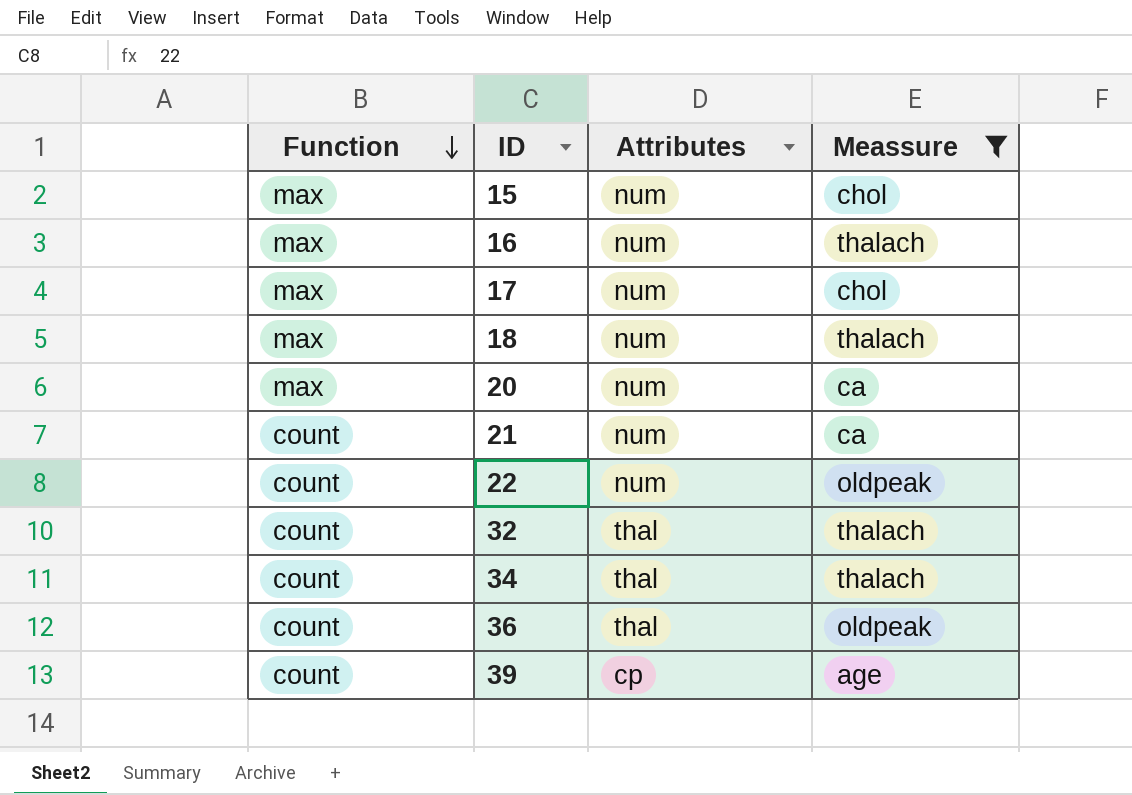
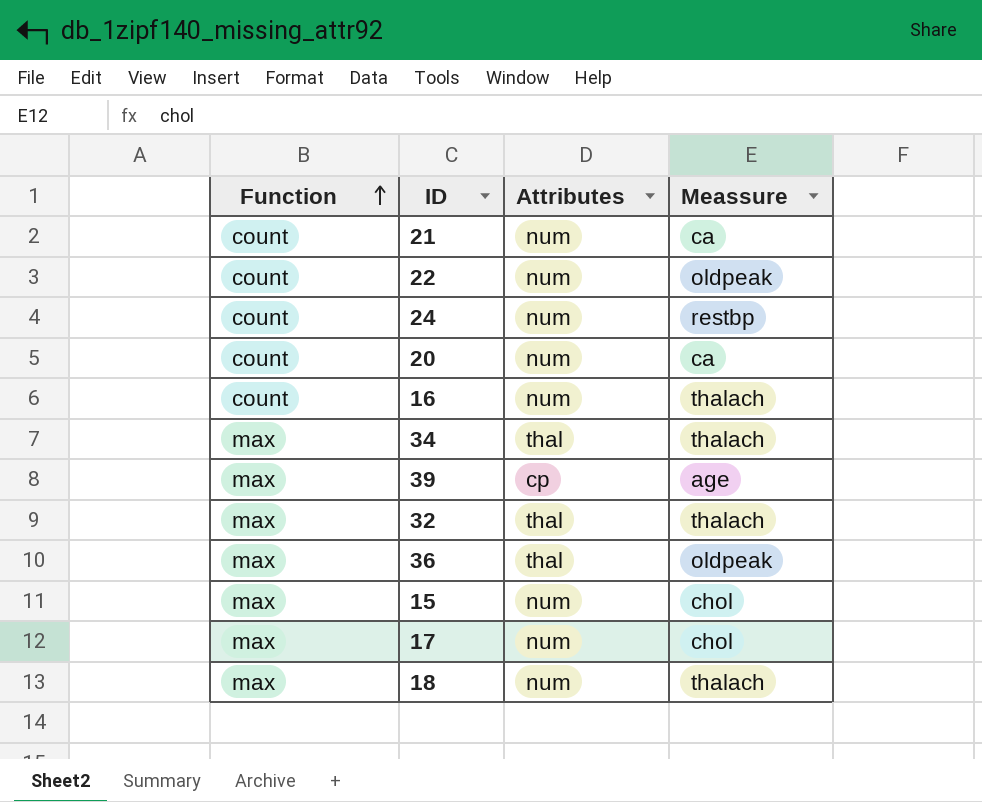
filter: Meassure != restbp -> none
row order: Function descending -> Function ascending
20 | Function: max -> count
16 | Function: max -> count
34 | Function: count -> max
39 | Function: count -> max
32 | Function: count -> max
36 | Function: count -> max

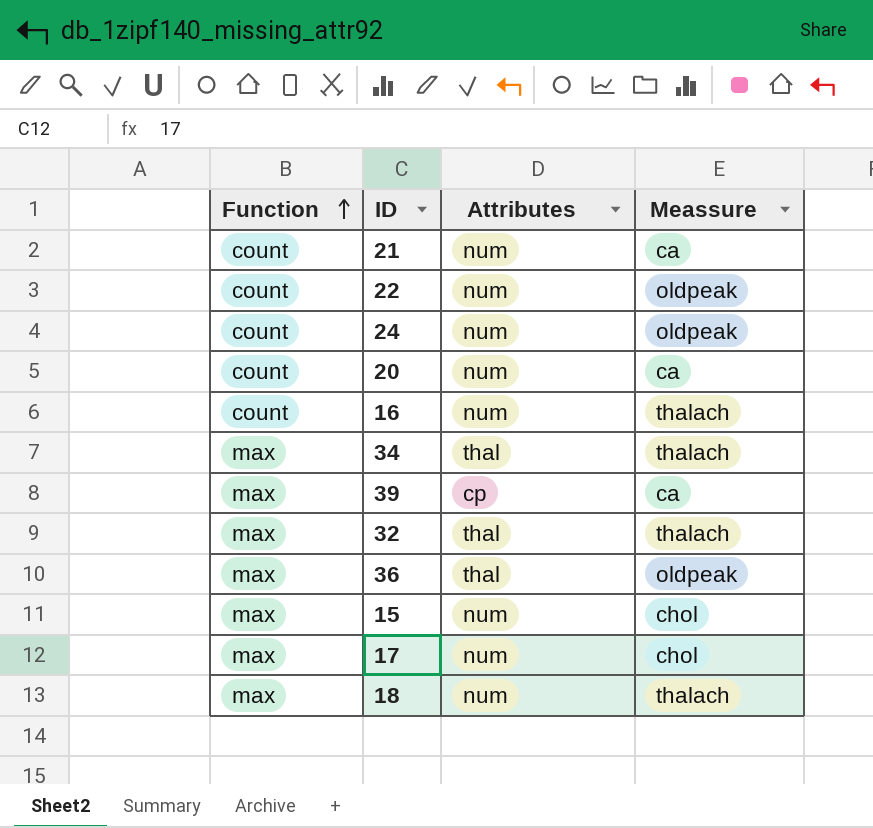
24 | Meassure: restbp -> oldpeak
39 | Meassure: age -> ca

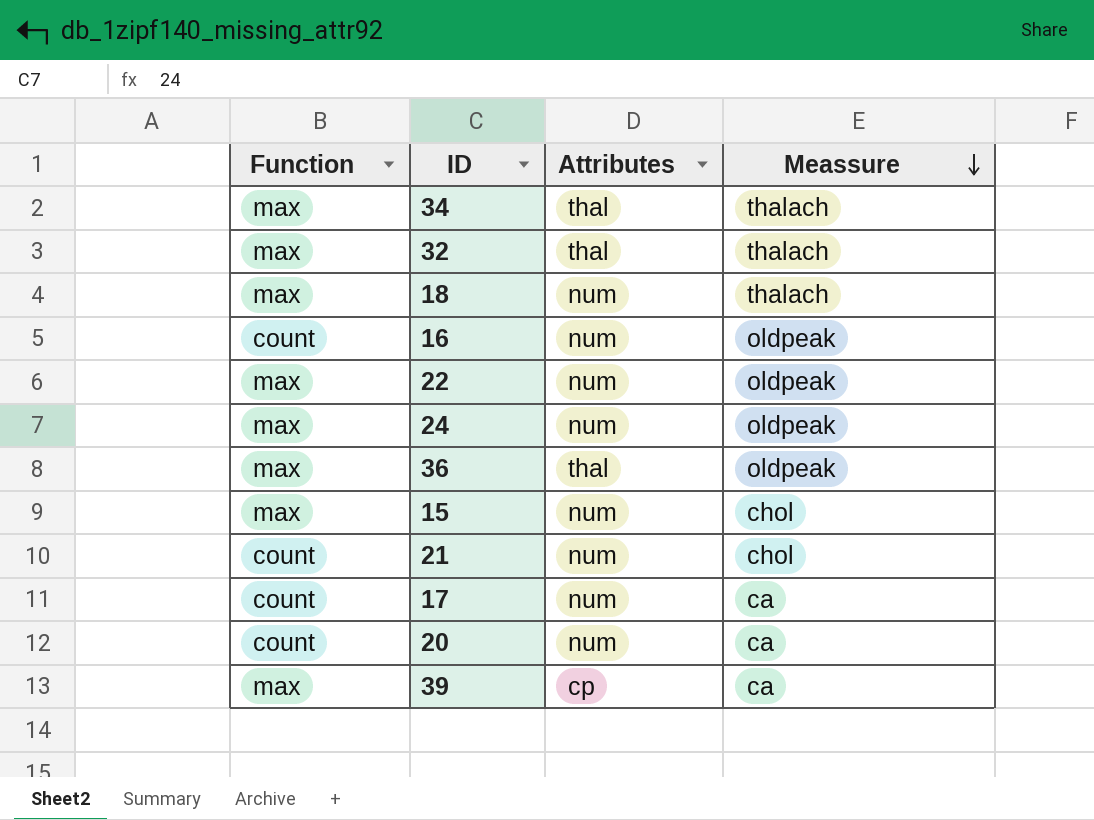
row order: Function ascending -> Meassure descending
16 | Meassure: thalach -> oldpeak
22 | Function: count -> max
24 | Function: count -> max
21 | Meassure: ca -> chol
17 | Function: max -> count
17 | Meassure: chol -> ca

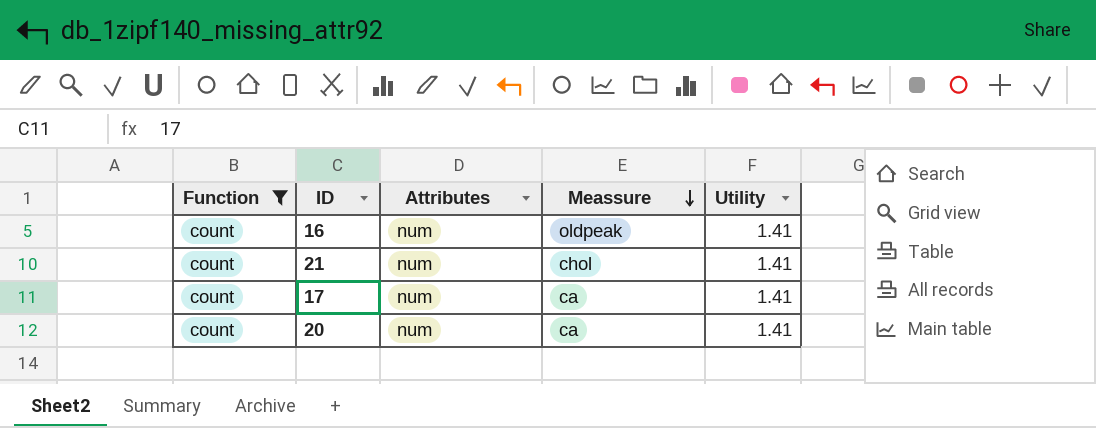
filter: none -> Function = count
column Utility | position: none -> 5

